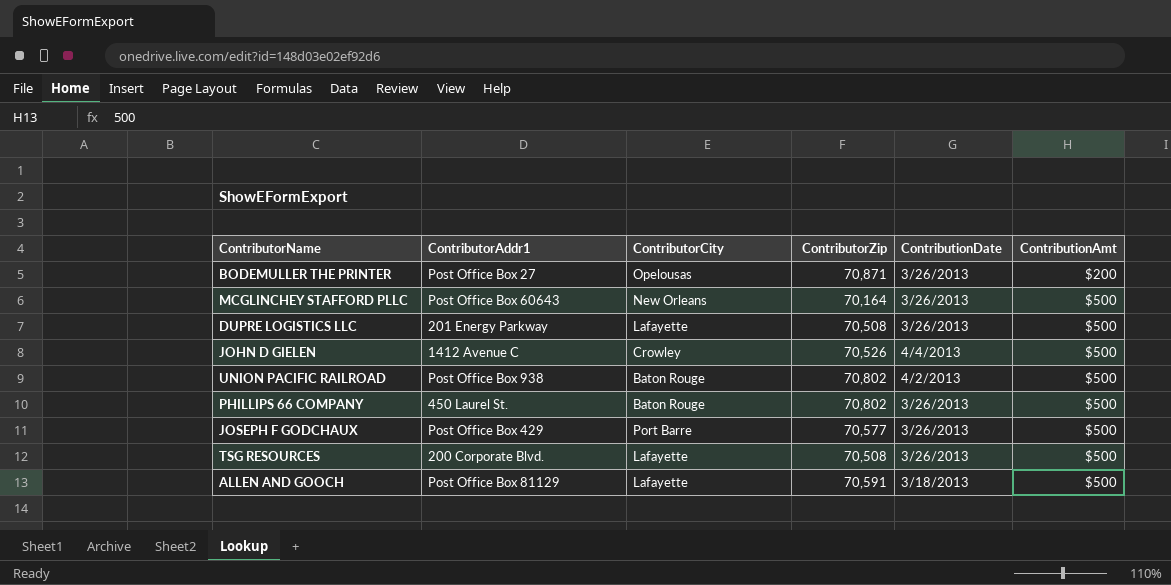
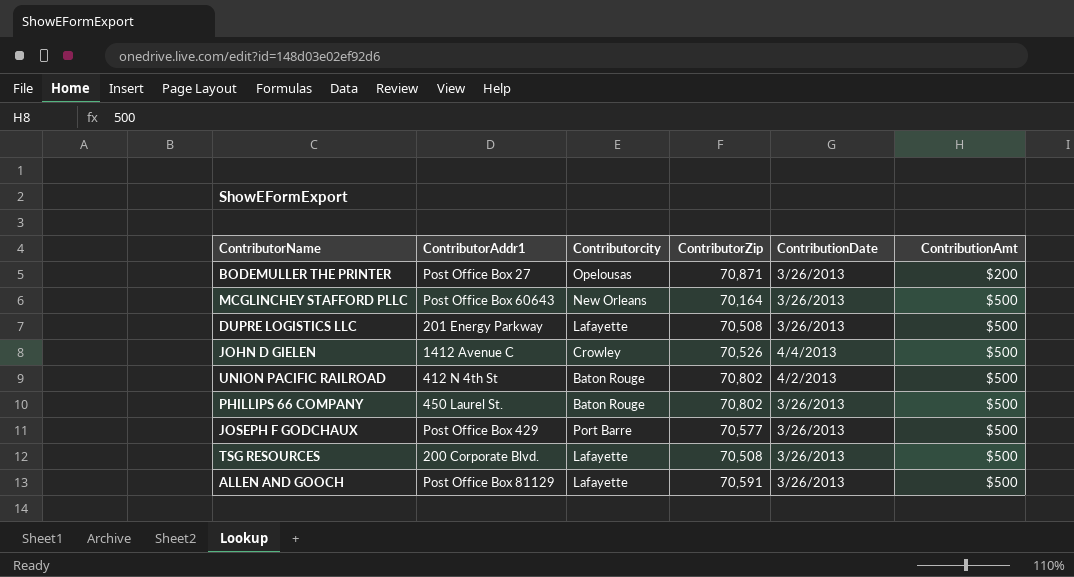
column name: ContributorCity -> Contributorcity
UNION PACIFIC RAILROAD | ContributorAddr1: Post Office Box 938 -> 412 N 4th St
ALLEN AND GOOCH | ContributionDate: 3/18/2013 -> 3/26/2013

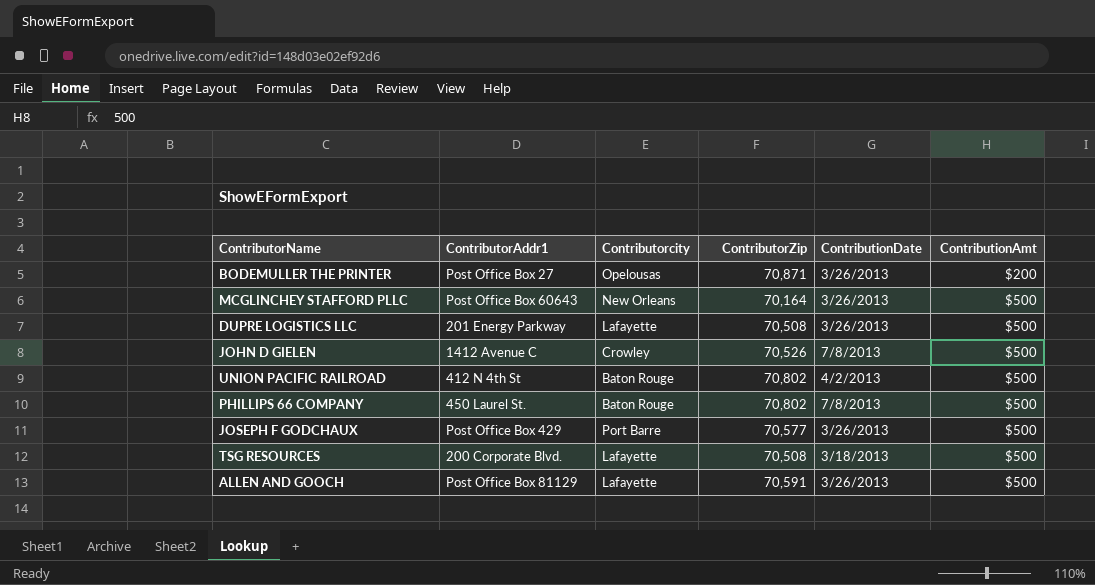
JOHN D GIELEN | ContributionDate: 4/4/2013 -> 7/8/2013
PHILLIPS 66 COMPANY | ContributionDate: 3/26/2013 -> 7/8/2013
TSG RESOURCES | ContributionDate: 3/26/2013 -> 3/18/2013

